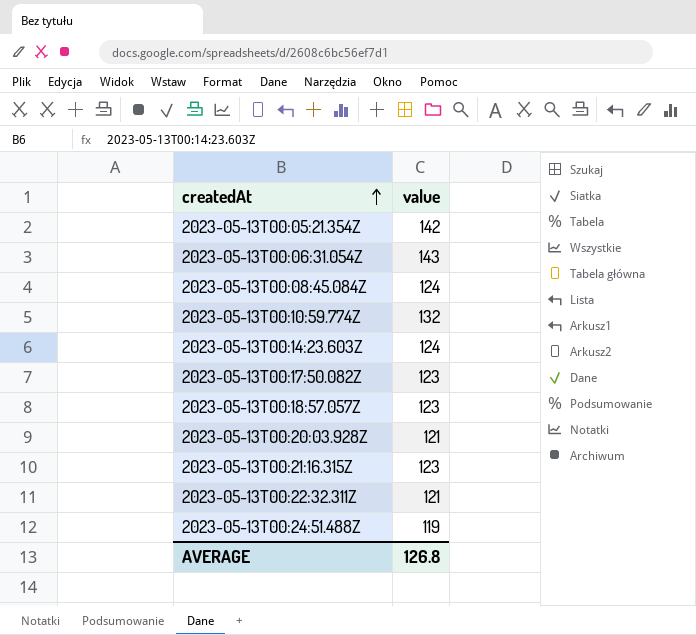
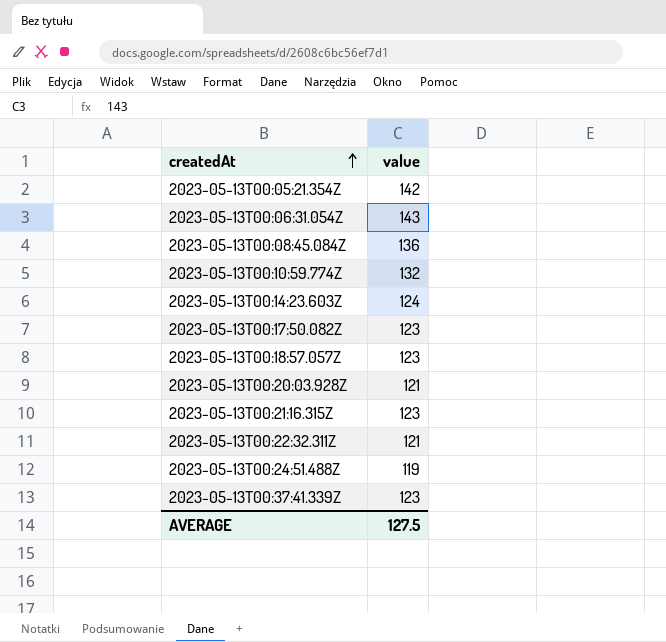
2023-05-13T00:08:45.084Z | value: 124 -> 136
row 2023-05-13T00:37:41.339Z: none -> 123
AVERAGE | value: 126.8 -> 127.5

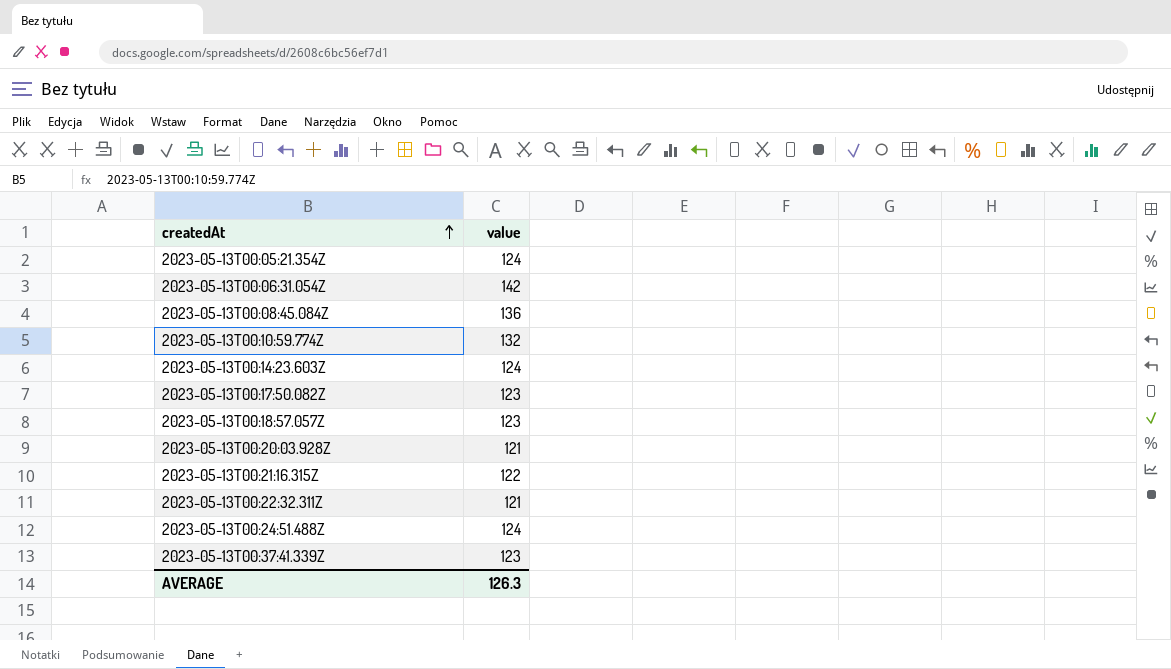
2023-05-13T00:05:21.354Z | value: 142 -> 124
2023-05-13T00:06:31.054Z | value: 143 -> 142
2023-05-13T00:21:16.315Z | value: 123 -> 122
2023-05-13T00:24:51.488Z | value: 119 -> 124
AVERAGE | value: 127.5 -> 126.3

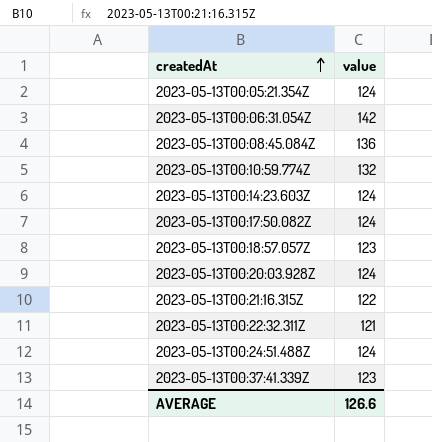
2023-05-13T00:17:50.082Z | value: 123 -> 124
2023-05-13T00:20:03.928Z | value: 121 -> 124
AVERAGE | value: 126.3 -> 126.6

